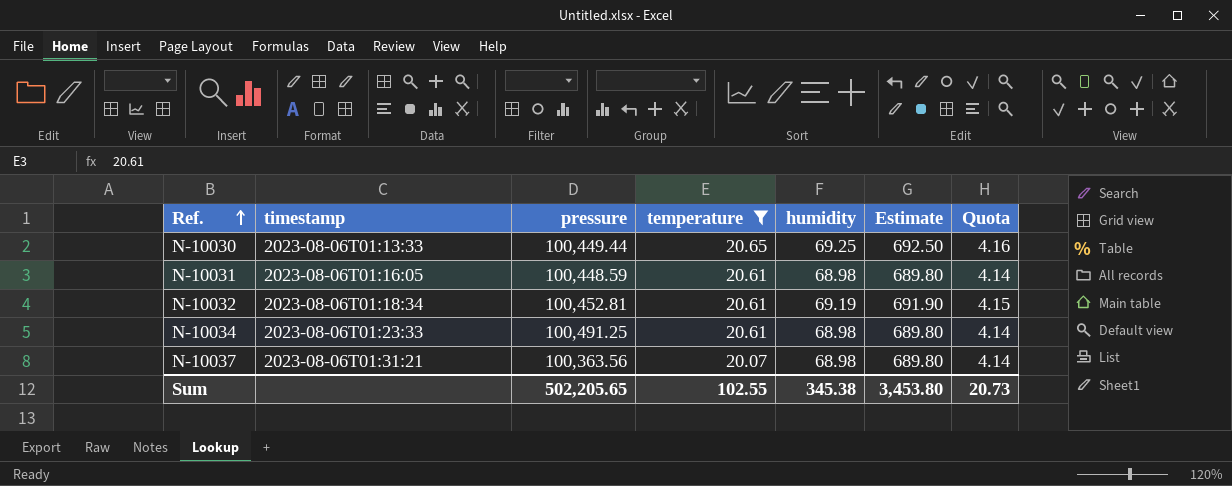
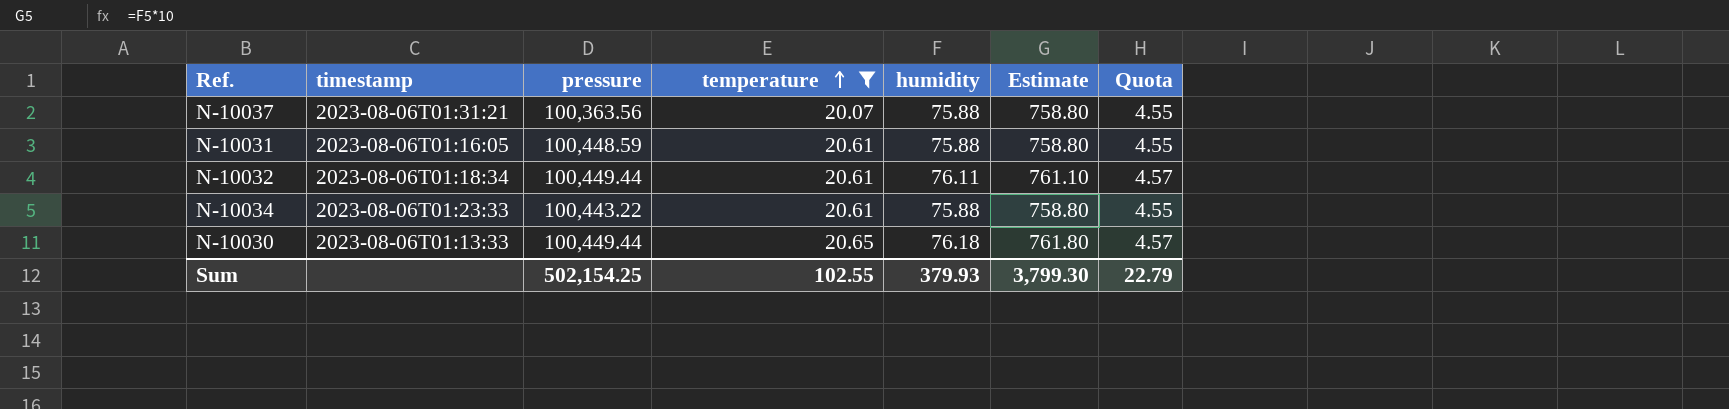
row order: Ref. ascending -> temperature ascending
N-10037 | humidity: 68.98 -> 75.88
N-10037 | Estimate: 689.80 -> 758.80
N-10037 | Quota: 4.14 -> 4.55
N-10031 | humidity: 68.98 -> 75.88
N-10031 | Estimate: 689.80 -> 758.80
N-10031 | Quota: 4.14 -> 4.55
N-10032 | pressure: 100,452.81 -> 100,449.44
N-10032 | humidity: 69.19 -> 76.11
N-10032 | Estimate: 691.90 -> 761.10
N-10032 | Quota: 4.15 -> 4.57
N-10034 | pressure: 100,491.25 -> 100,443.22
N-10034 | humidity: 68.98 -> 75.88
N-10034 | Estimate: 689.80 -> 758.80
N-10034 | Quota: 4.14 -> 4.55
N-10030 | humidity: 69.25 -> 76.18
N-10030 | Estimate: 692.50 -> 761.80
N-10030 | Quota: 4.16 -> 4.57
Sum | pressure: 502,205.65 -> 502,154.25
Sum | humidity: 345.38 -> 379.93
Sum | Estimate: 3,453.80 -> 3,799.30
Sum | Quota: 20.73 -> 22.79

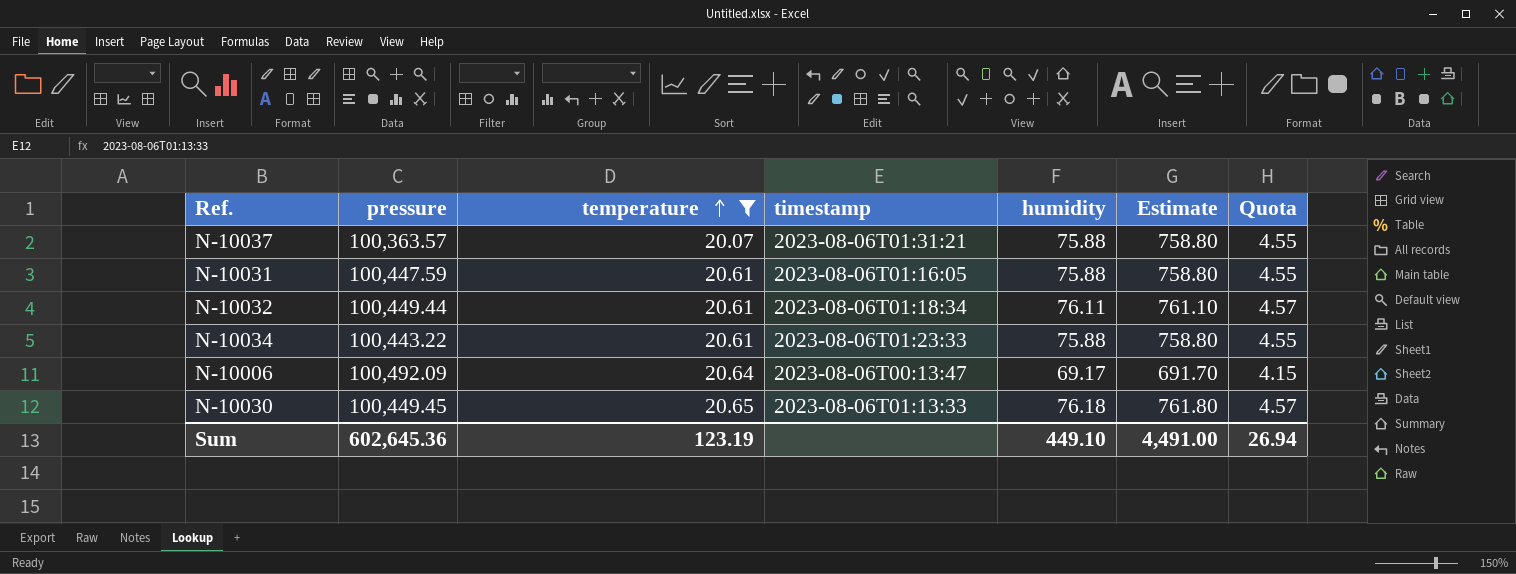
column timestamp | position: 2 -> 4
N-10037 | pressure: 100,363.56 -> 100,363.57
N-10031 | pressure: 100,448.59 -> 100,447.59
row N-10006: none -> 100,492.09 | 20.64 | 2023-08-06T00:13:47 | 69.17 | 691.70 | 4.15
N-10030 | pressure: 100,449.44 -> 100,449.45
Sum | pressure: 502,154.25 -> 602,645.36
Sum | temperature: 102.55 -> 123.19
Sum | humidity: 379.93 -> 449.10
Sum | Estimate: 3,799.30 -> 4,491.00
Sum | Quota: 22.79 -> 26.94

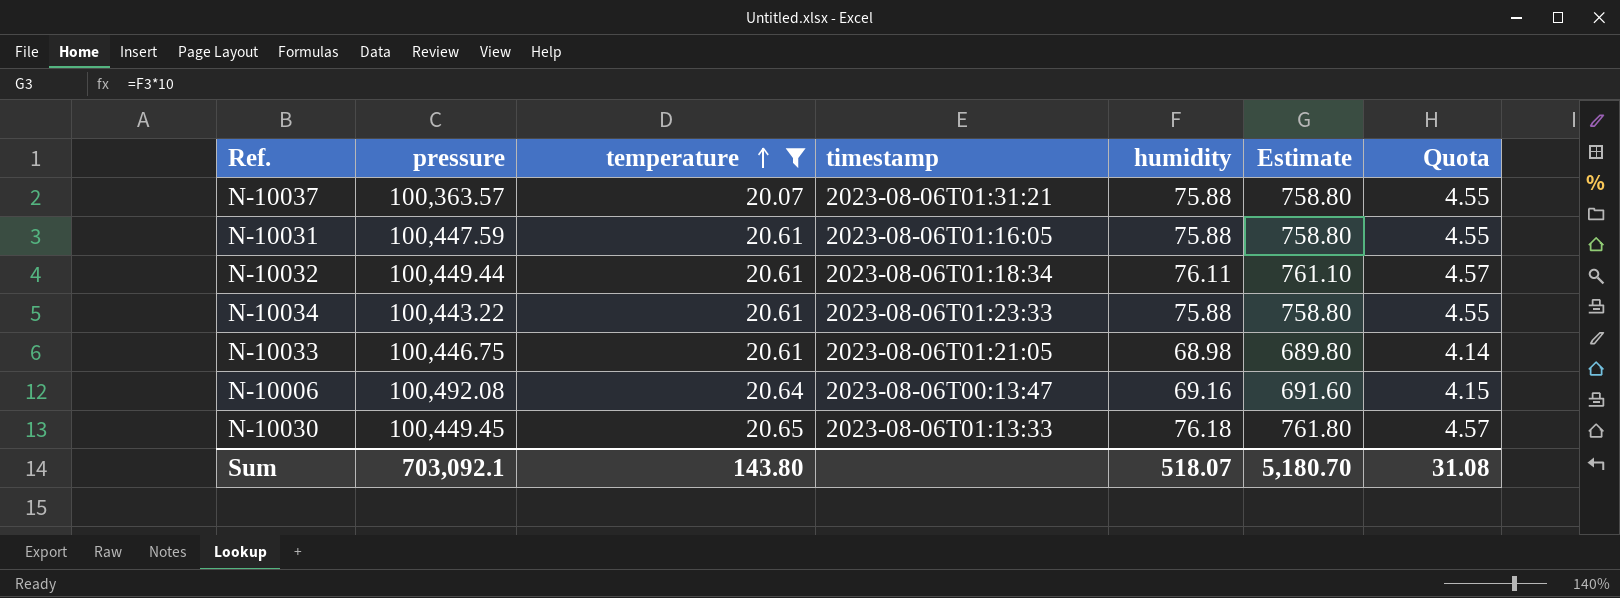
row N-10033: none -> 100,446.75 | 20.61 | 2023-08-06T01:21:05 | 68.98 | 689.80 | 4.14
N-10006 | pressure: 100,492.09 -> 100,492.08
N-10006 | humidity: 69.17 -> 69.16
N-10006 | Estimate: 691.70 -> 691.60
Sum | pressure: 602,645.36 -> 703,092.1
Sum | temperature: 123.19 -> 143.80
Sum | humidity: 449.10 -> 518.07
Sum | Estimate: 4,491.00 -> 5,180.70
Sum | Quota: 26.94 -> 31.08

